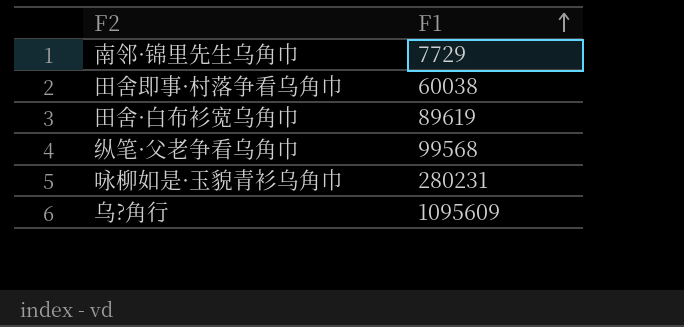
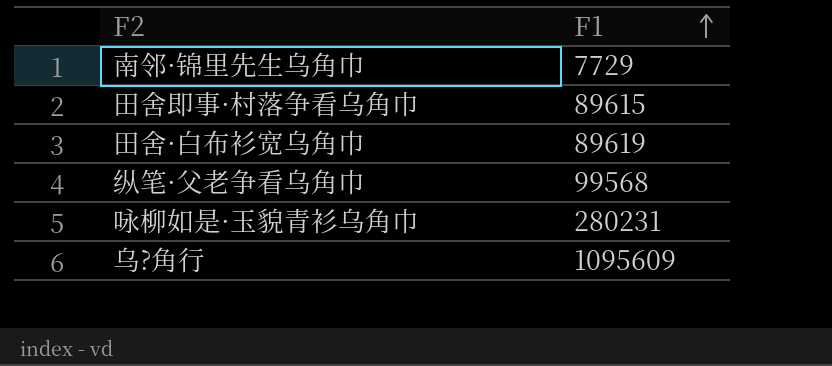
田舍即事·村落争看乌角巾 | F1: 60038 -> 89615

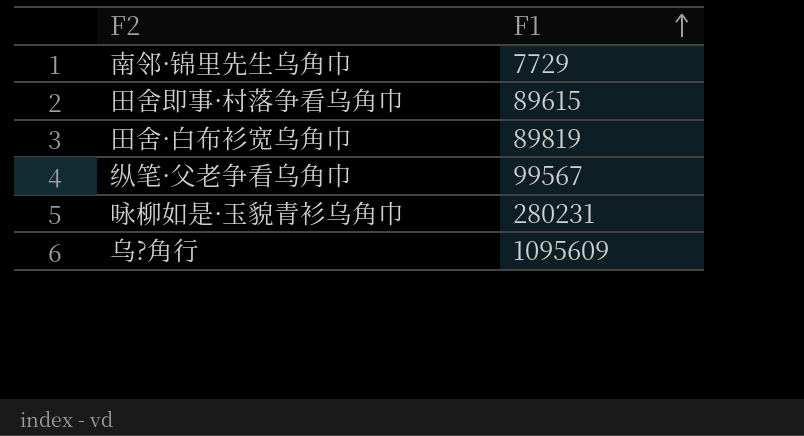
田舍·白布衫宽乌角巾 | F1: 89619 -> 89819
纵笔·父老争看乌角巾 | F1: 99568 -> 99567

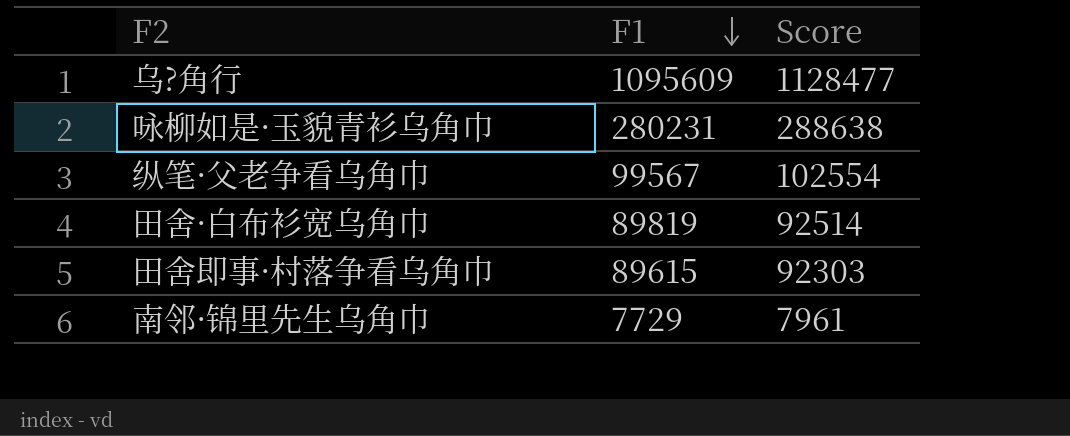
row order: F1 ascending -> F1 descending
column Score | formula: none -> [F1] * 1.03

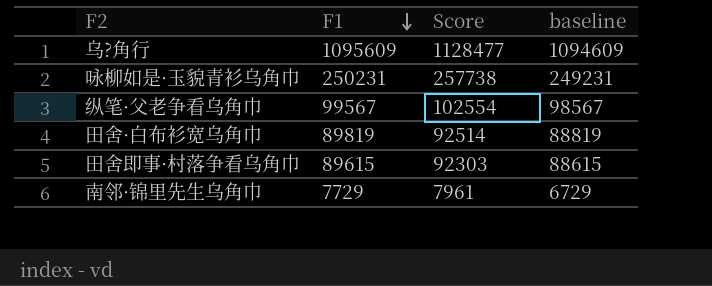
column baseline | formula: none -> [F1] - 1000
咏柳如是·玉貌青衫乌角巾 | F1: 280231 -> 250231
咏柳如是·玉貌青衫乌角巾 | Score: 288638 -> 257738

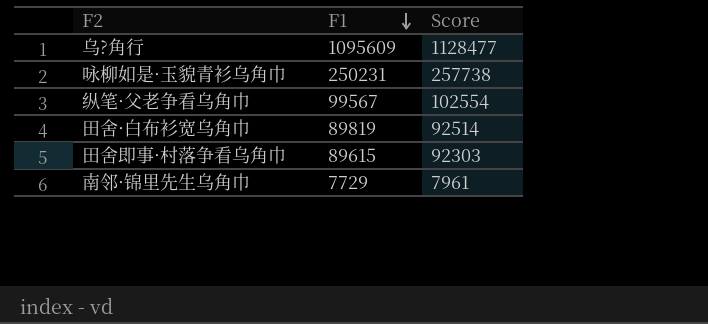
column baseline | formula: [F1] - 1000 -> none

